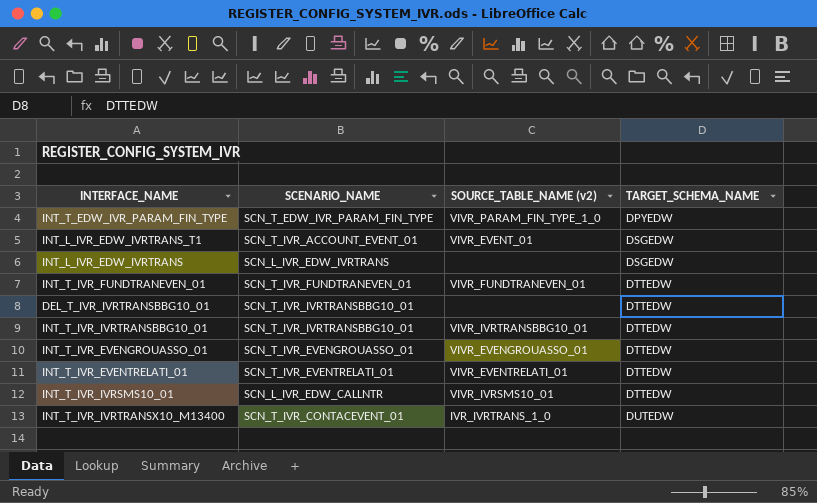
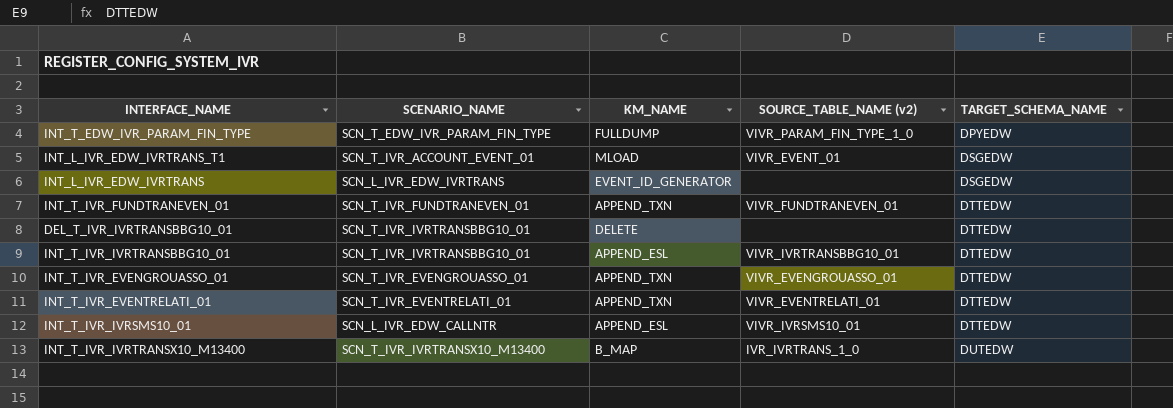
column KM_NAME | position: none -> 3
INT_T_IVR_IVRTRANSX10_M13400 | SCENARIO_NAME: SCN_T_IVR_CONTACEVENT_01 -> SCN_T_IVR_IVRTRANSX10_M13400

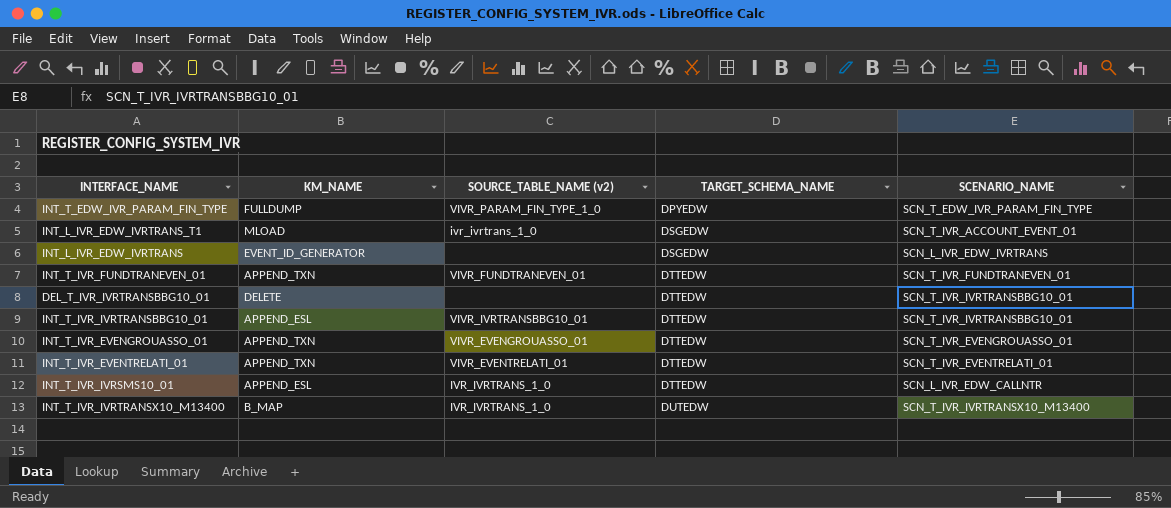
column SCENARIO_NAME | position: 2 -> 5
INT_L_IVR_EDW_IVRTRANS_T1 | SOURCE_TABLE_NAME (v2): VIVR_EVENT_01 -> ivr_ivrtrans_1_0
INT_T_IVR_IVRSMS10_01 | SOURCE_TABLE_NAME (v2): VIVR_IVRSMS10_01 -> IVR_IVRTRANS_1_0

